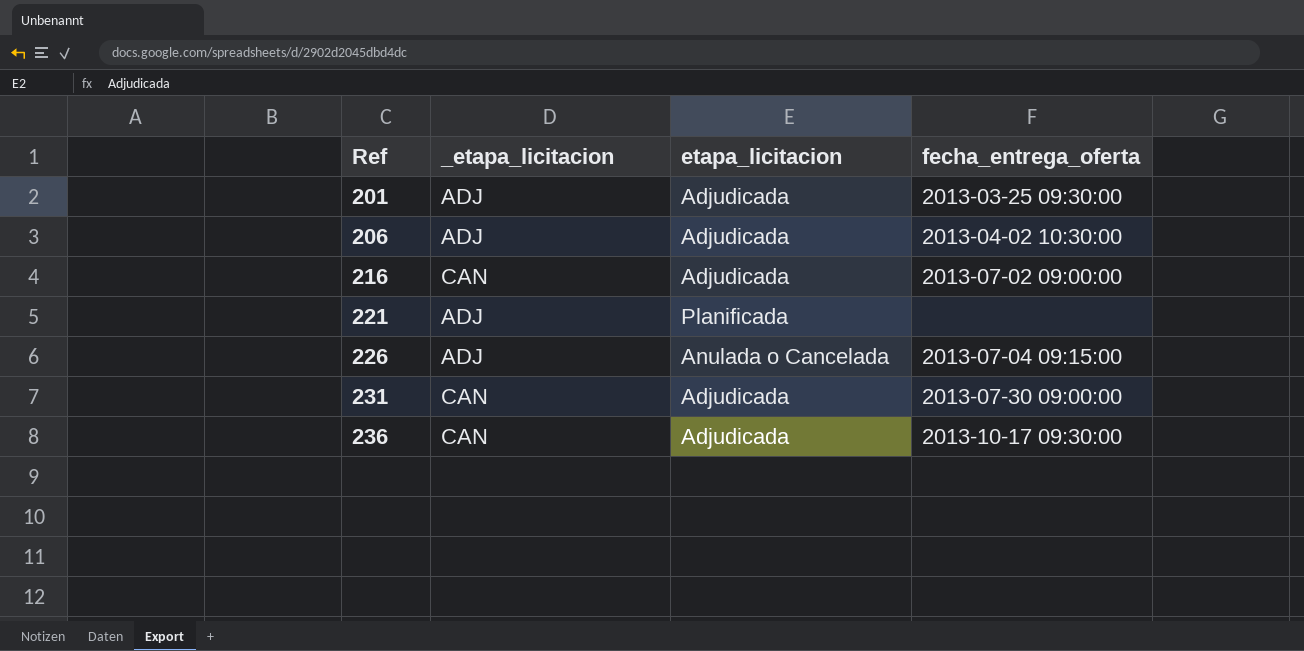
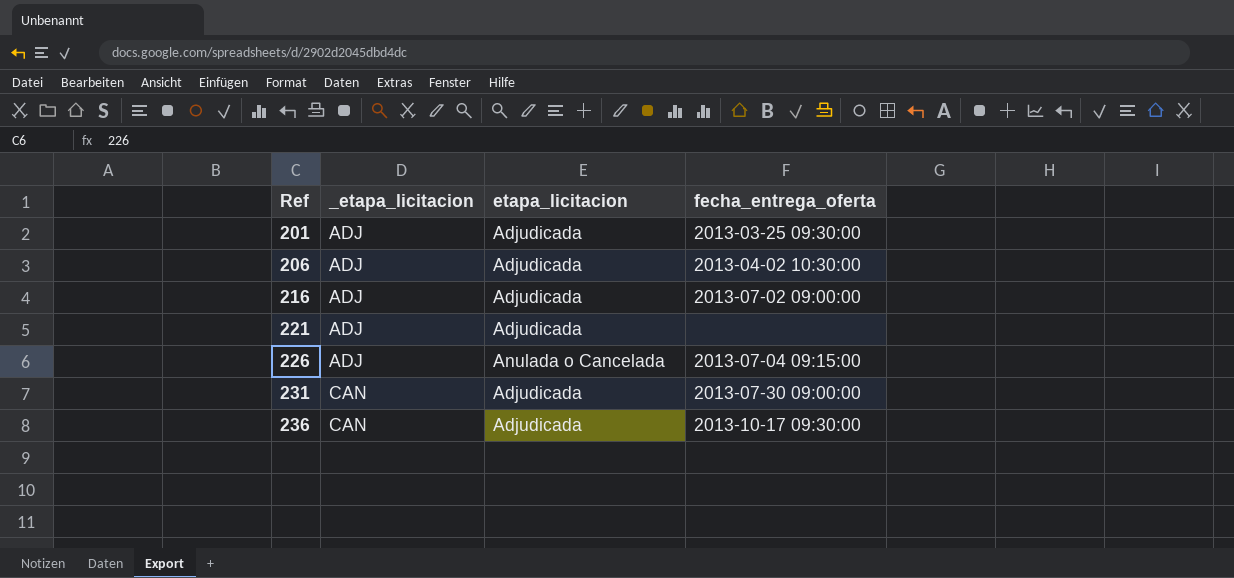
216 | _etapa_licitacion: CAN -> ADJ
221 | etapa_licitacion: Planificada -> Adjudicada

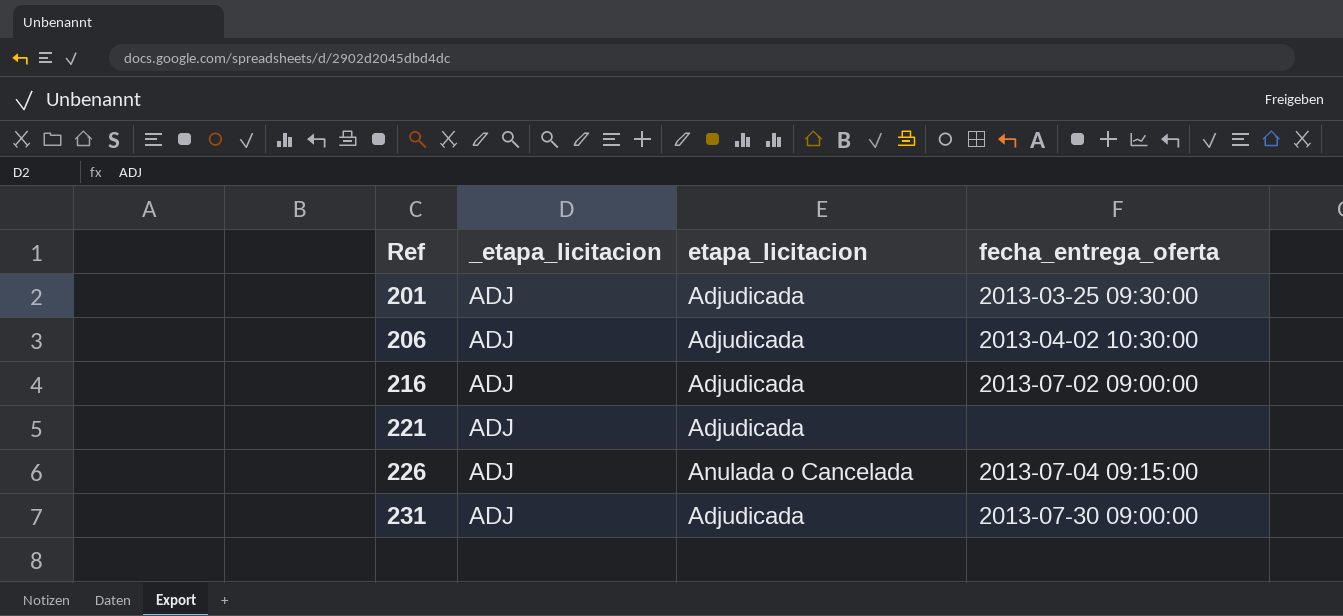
row 236: CAN | Adjudicada | 2013-10-17 09:30:00 -> none
231 | _etapa_licitacion: CAN -> ADJ

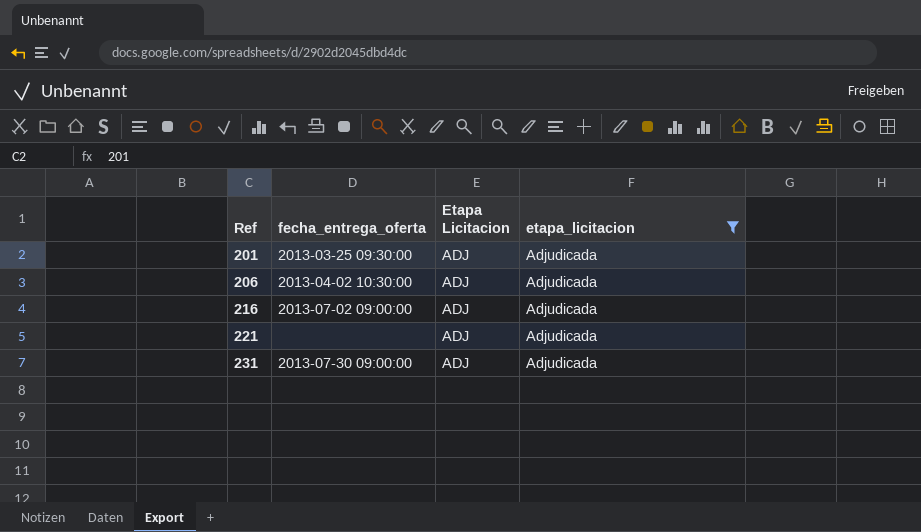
filter: none -> etapa_licitacion = Adjudicada
column fecha_entrega_oferta | position: 4 -> 2
column name: _etapa_licitacion -> Etapa Licitacion

